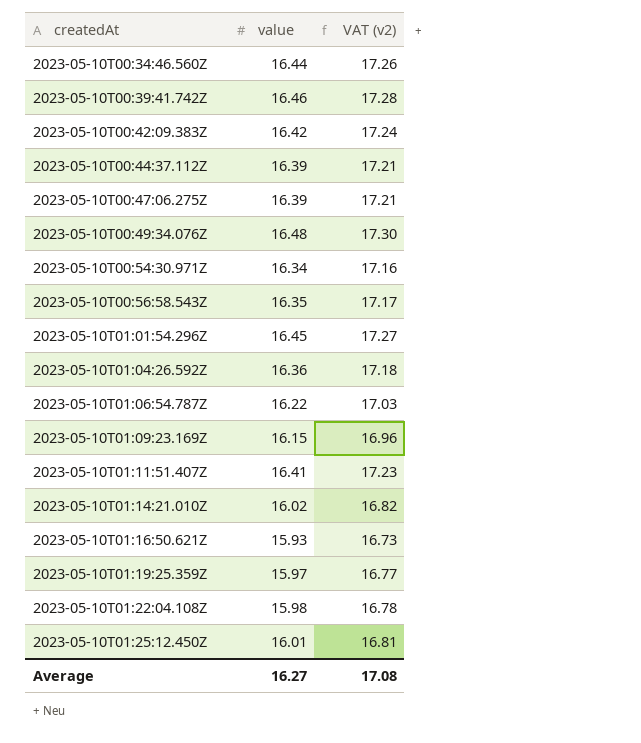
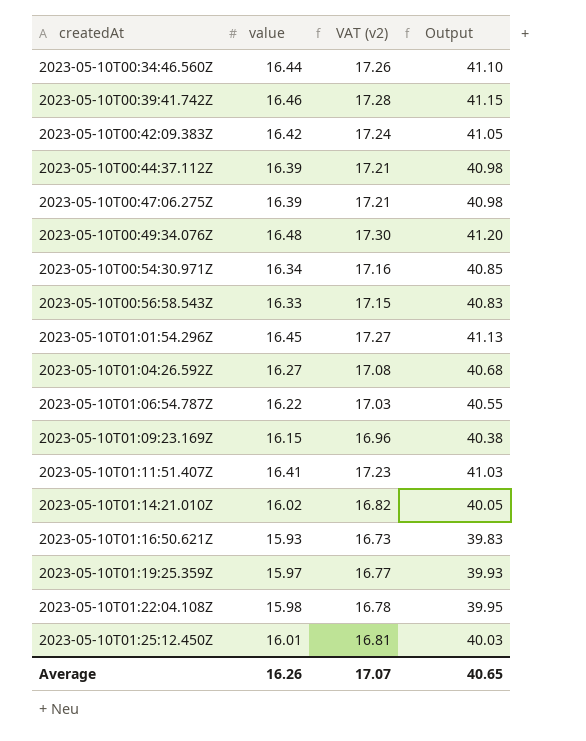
column Output | formula: none -> [value] * 2.5
2023-05-10T00:56:58.543Z | value: 16.35 -> 16.33
2023-05-10T00:56:58.543Z | VAT (v2): 17.17 -> 17.15
2023-05-10T01:04:26.592Z | value: 16.36 -> 16.27
2023-05-10T01:04:26.592Z | VAT (v2): 17.18 -> 17.08
Average | value: 16.27 -> 16.26
Average | VAT (v2): 17.08 -> 17.07

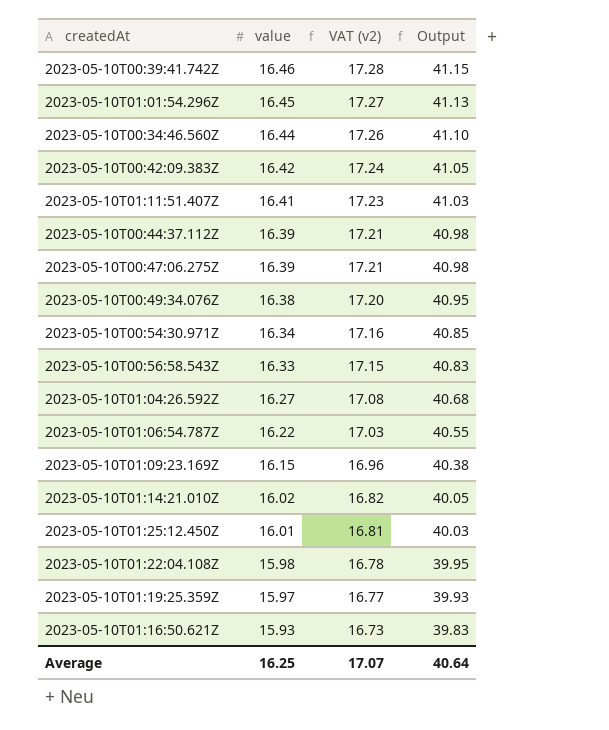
row order: createdAt ascending -> value descending
2023-05-10T00:49:34.076Z | value: 16.48 -> 16.38
2023-05-10T00:49:34.076Z | VAT (v2): 17.30 -> 17.20
2023-05-10T00:49:34.076Z | Output: 41.20 -> 40.95
Average | value: 16.26 -> 16.25
Average | Output: 40.65 -> 40.64

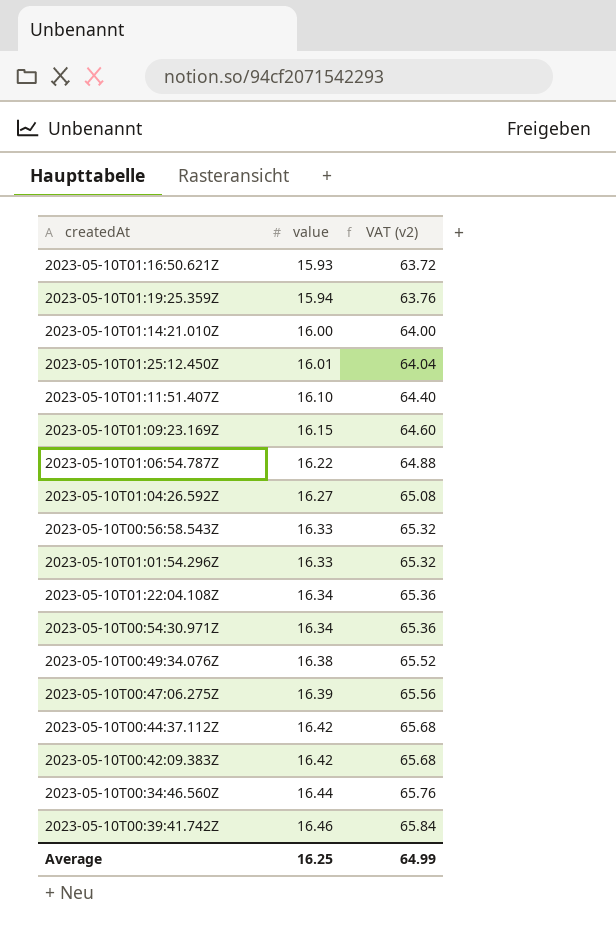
row order: value descending -> value ascending
column Output | formula: [value] * 2.5 -> none
column VAT (v2) | formula: [value] * 1.05 -> [value] * 4
2023-05-10T01:19:25.359Z | value: 15.97 -> 15.94
2023-05-10T01:14:21.010Z | value: 16.02 -> 16.00
2023-05-10T01:11:51.407Z | value: 16.41 -> 16.10
2023-05-10T01:01:54.296Z | value: 16.45 -> 16.33
2023-05-10T01:22:04.108Z | value: 15.98 -> 16.34
2023-05-10T00:44:37.112Z | value: 16.39 -> 16.42
Average | VAT (v2): 17.07 -> 64.99

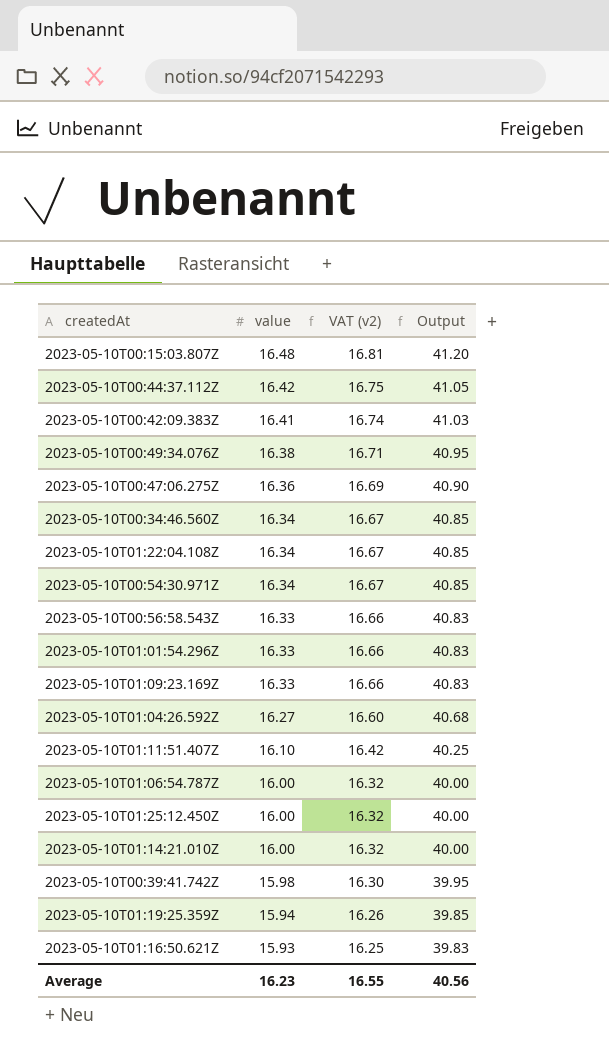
row order: value ascending -> value descending
column VAT (v2) | formula: [value] * 4 -> [value] * 1.02
column Output | formula: none -> [value] * 2.5
row 2023-05-10T00:15:03.807Z: none -> 16.48 | 16.81 | 41.20
2023-05-10T00:42:09.383Z | value: 16.42 -> 16.41
2023-05-10T00:47:06.275Z | value: 16.39 -> 16.36
2023-05-10T00:34:46.560Z | value: 16.44 -> 16.34
2023-05-10T01:09:23.169Z | value: 16.15 -> 16.33
2023-05-10T01:06:54.787Z | value: 16.22 -> 16.00
2023-05-10T01:25:12.450Z | value: 16.01 -> 16.00
2023-05-10T00:39:41.742Z | value: 16.46 -> 15.98
Average | value: 16.25 -> 16.23
Average | VAT (v2): 64.99 -> 16.55

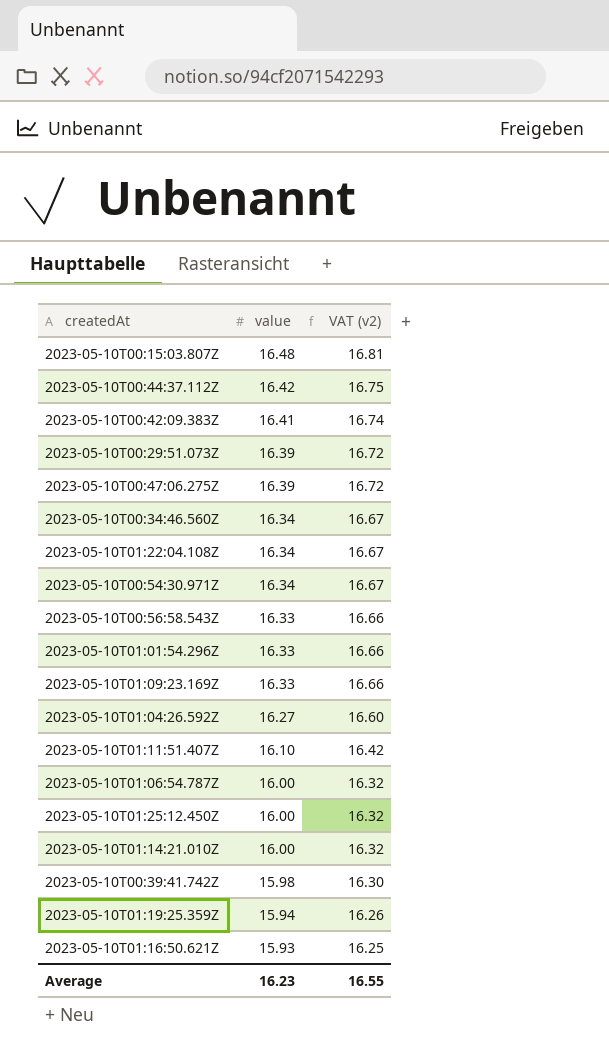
column Output | formula: [value] * 2.5 -> none
row 2023-05-10T00:49:34.076Z: 16.38 | 16.71 | 40.95 -> none
row 2023-05-10T00:29:51.073Z: none -> 16.39 | 16.72
2023-05-10T00:47:06.275Z | value: 16.36 -> 16.39
2023-05-10T00:47:06.275Z | VAT (v2): 16.69 -> 16.72

